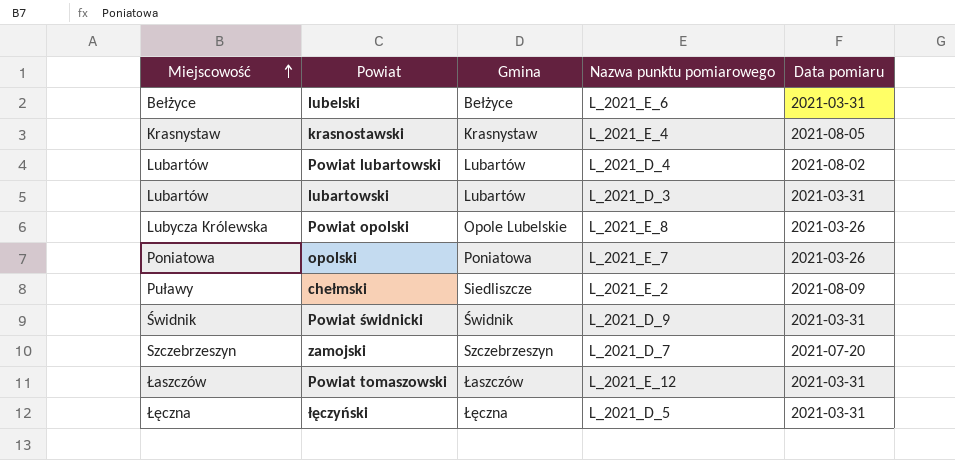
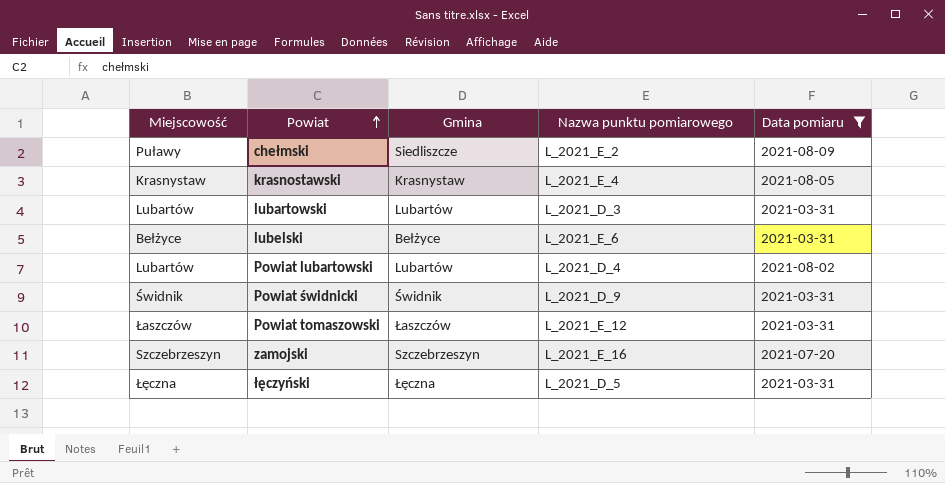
filter: none -> Data pomiaru != 2021-03-26
row order: Miejscowość ascending -> Powiat ascending
zamojski | Nazwa punktu pomiarowego: L_2021_D_7 -> L_2021_E_16

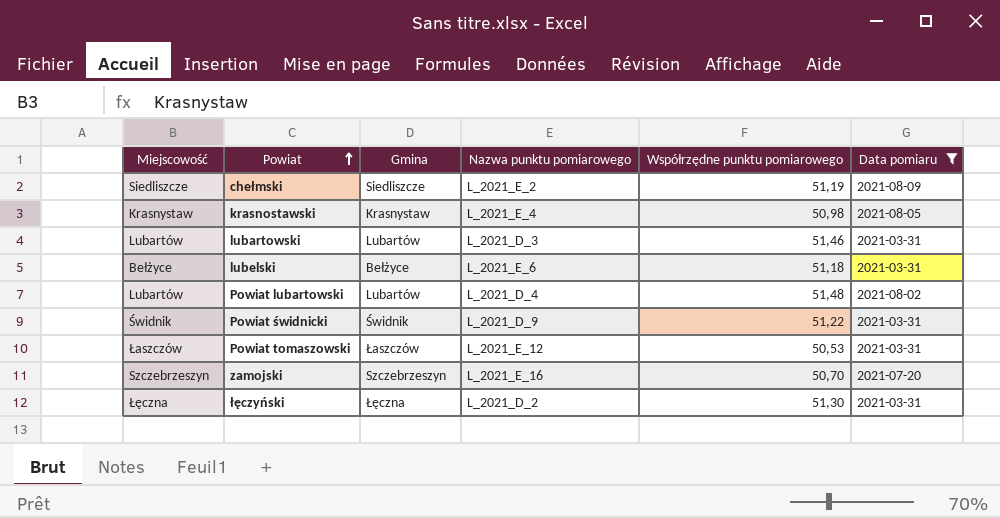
column Współrzędne punktu pomiarowego | position: none -> 5
chełmski | Miejscowość: Puławy -> Siedliszcze
łęczyński | Nazwa punktu pomiarowego: L_2021_D_5 -> L_2021_D_2

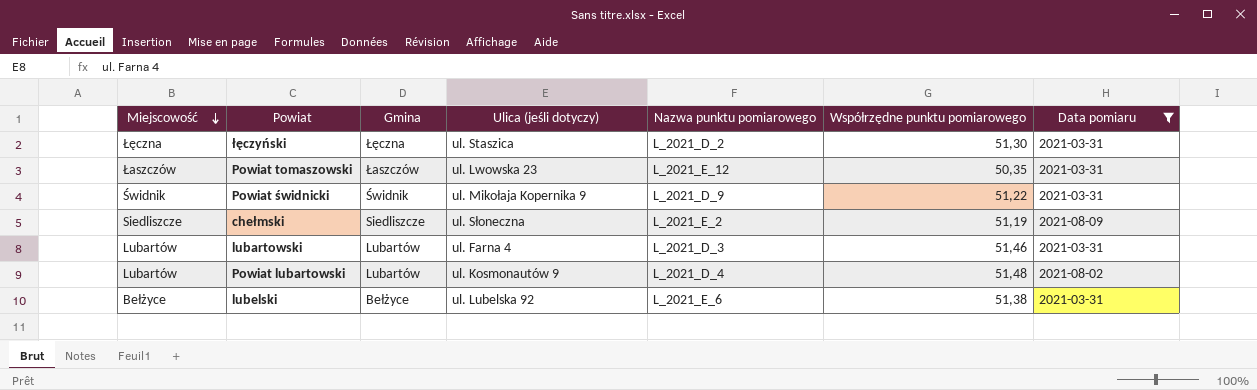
row order: Powiat ascending -> Miejscowość descending
column Ulica (jeśli dotyczy) | position: none -> 4
row krasnostawski: Krasnystaw | Krasnystaw | L_2021_E_4 | 50,98 | 2021-08-05 -> none
row zamojski: Szczebrzeszyn | Szczebrzeszyn | L_2021_E_16 | 50,70 | 2021-07-20 -> none
Powiat tomaszowski | Współrzędne punktu pomiarowego: 50,53 -> 50,35
lubelski | Współrzędne punktu pomiarowego: 51,18 -> 51,38

